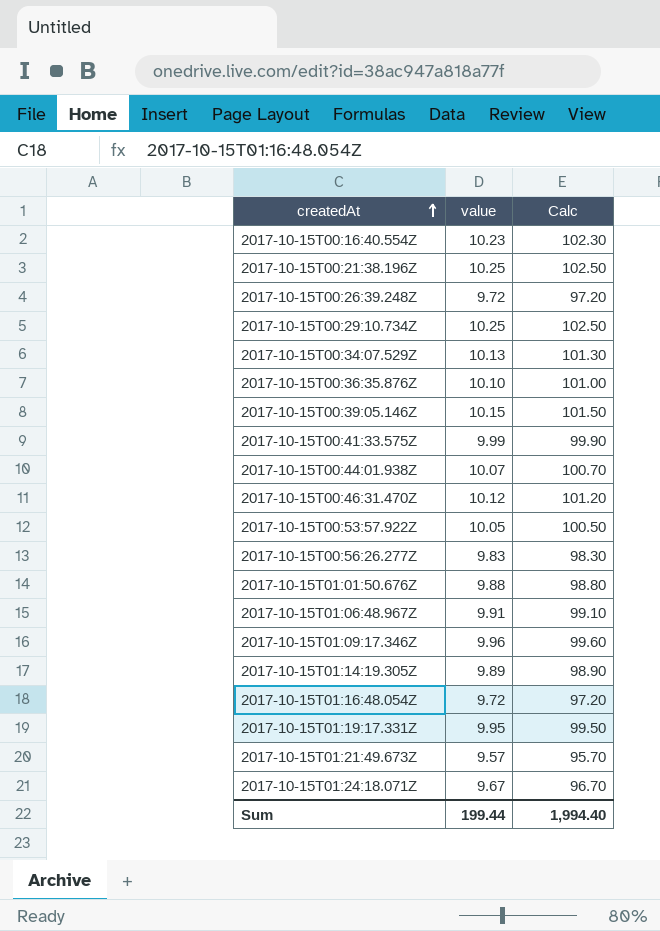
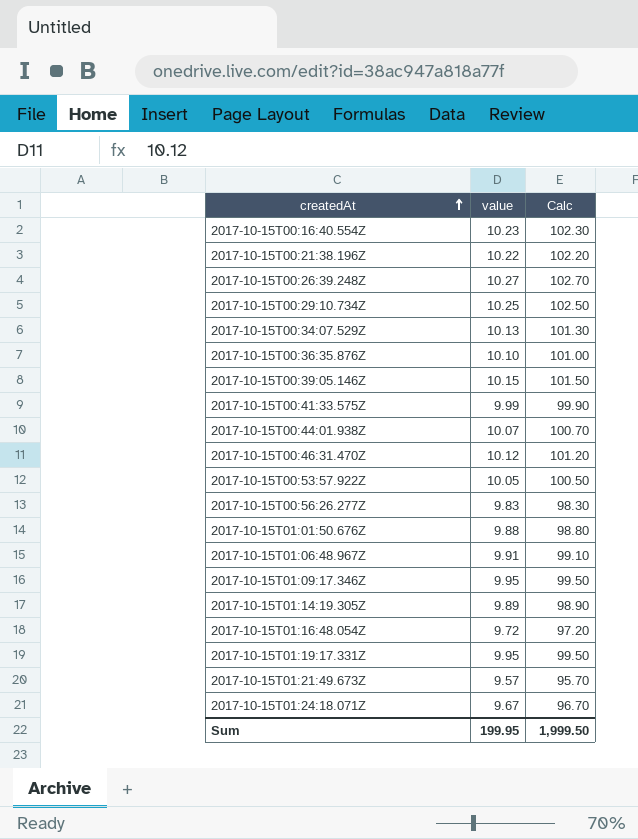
2017-10-15T00:21:38.196Z | value: 10.25 -> 10.22
2017-10-15T00:21:38.196Z | Calc: 102.50 -> 102.20
2017-10-15T00:26:39.248Z | value: 9.72 -> 10.27
2017-10-15T00:26:39.248Z | Calc: 97.20 -> 102.70
2017-10-15T01:09:17.346Z | value: 9.96 -> 9.95
2017-10-15T01:09:17.346Z | Calc: 99.60 -> 99.50
Sum | value: 199.44 -> 199.95
Sum | Calc: 1,994.40 -> 1,999.50

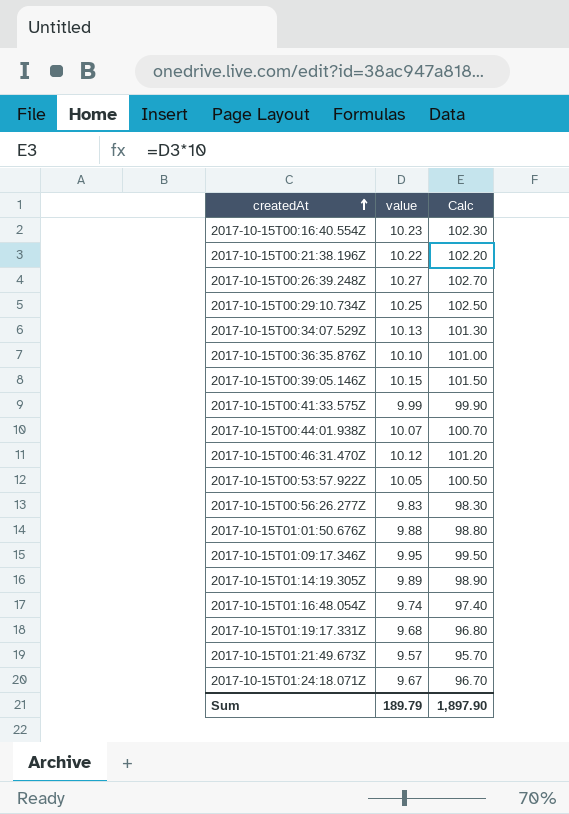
row 2017-10-15T01:06:48.967Z: 9.91 | 99.10 -> none
2017-10-15T01:16:48.054Z | value: 9.72 -> 9.74
2017-10-15T01:16:48.054Z | Calc: 97.20 -> 97.40
2017-10-15T01:19:17.331Z | value: 9.95 -> 9.68
2017-10-15T01:19:17.331Z | Calc: 99.50 -> 96.80
Sum | value: 199.95 -> 189.79
Sum | Calc: 1,999.50 -> 1,897.90

